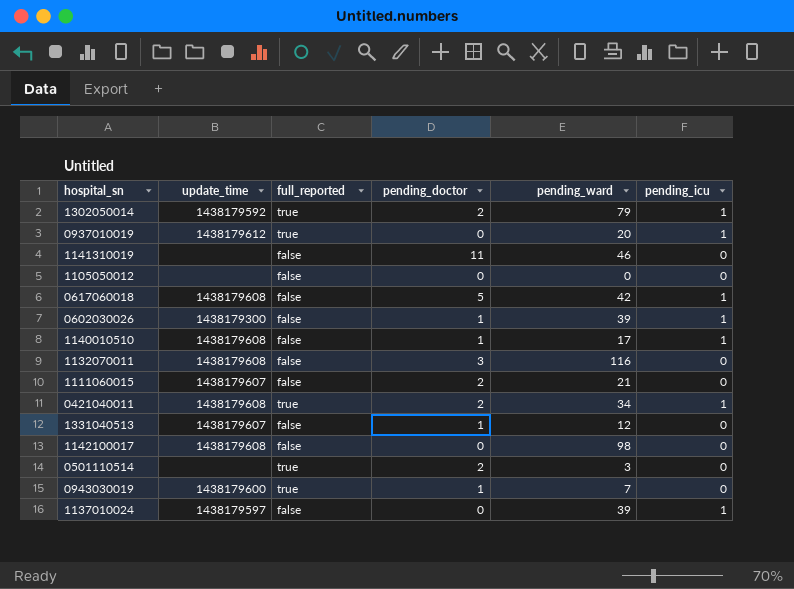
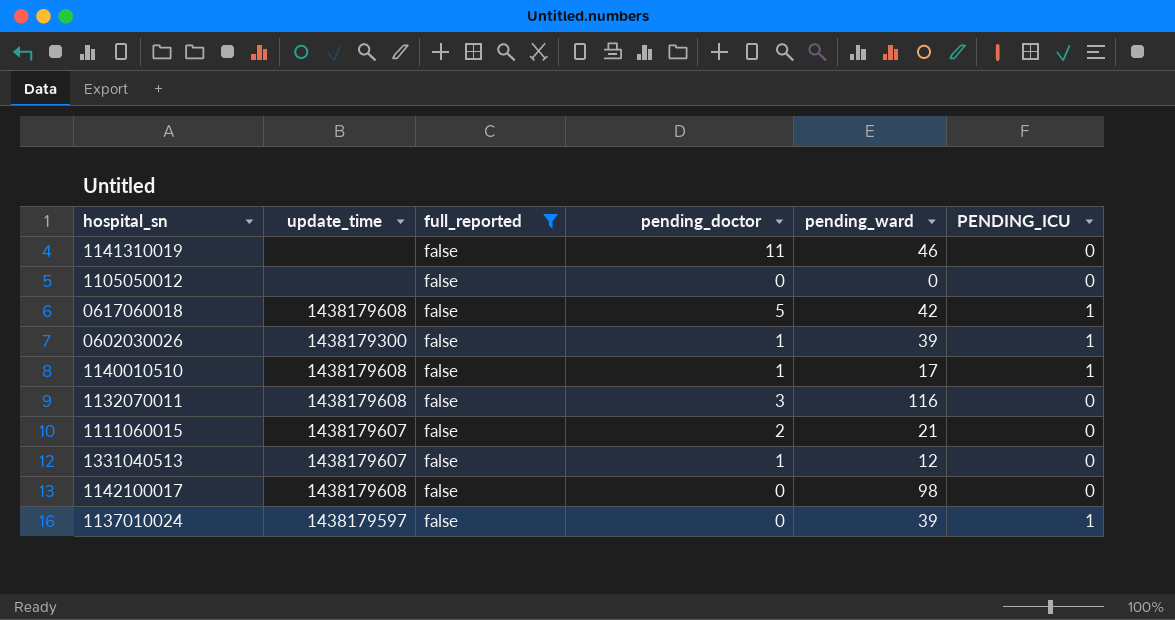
filter: none -> full_reported = false
column name: pending_icu -> PENDING_ICU

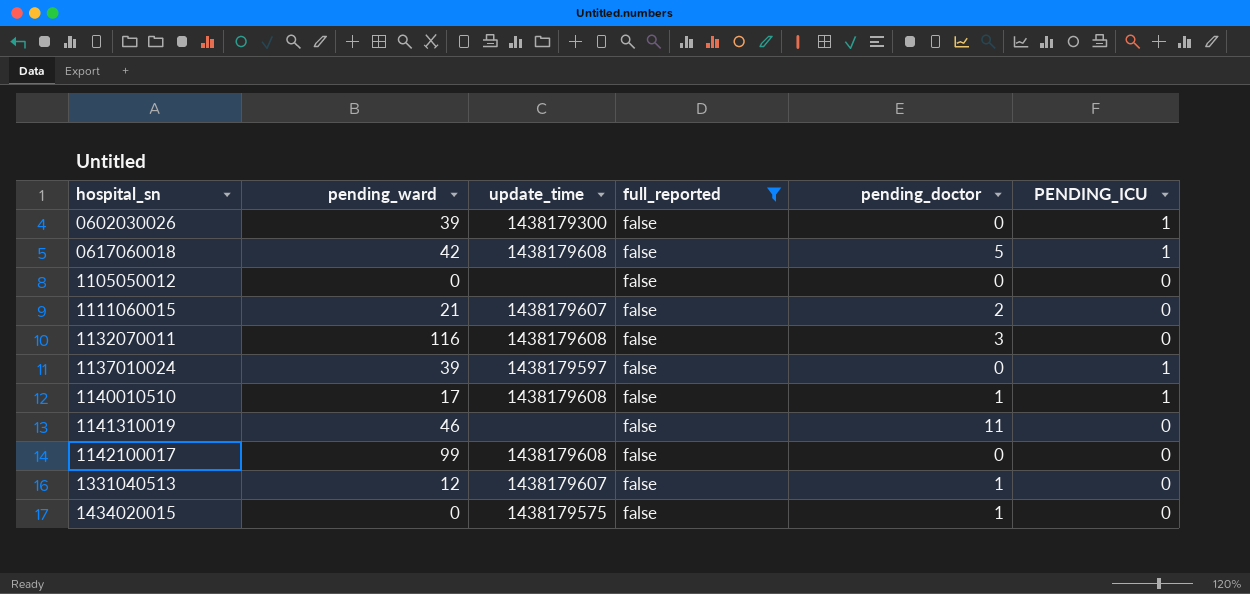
row order: none -> hospital_sn ascending
column pending_ward | position: 5 -> 2
0602030026 | pending_doctor: 1 -> 0
1142100017 | pending_ward: 98 -> 99
row 1434020015: none -> 0 | 1438179575 | false | 1 | 0

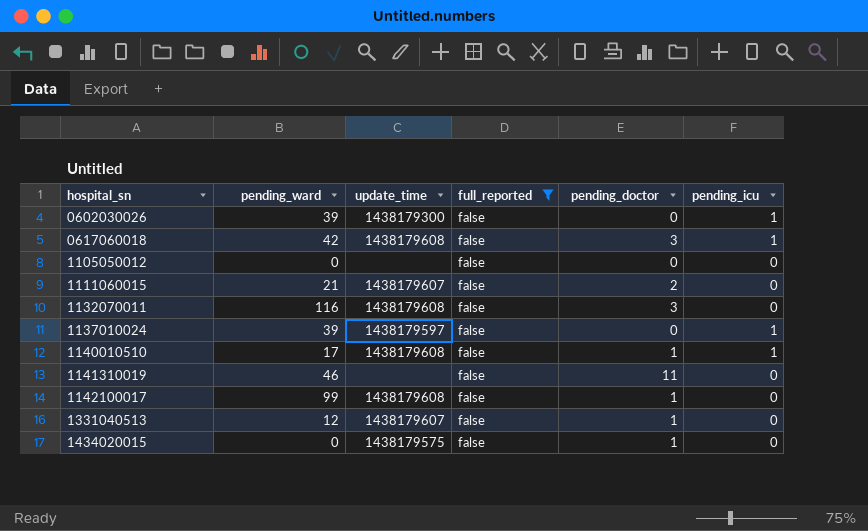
column name: PENDING_ICU -> pending_icu
0617060018 | pending_doctor: 5 -> 3
1142100017 | pending_doctor: 0 -> 1

